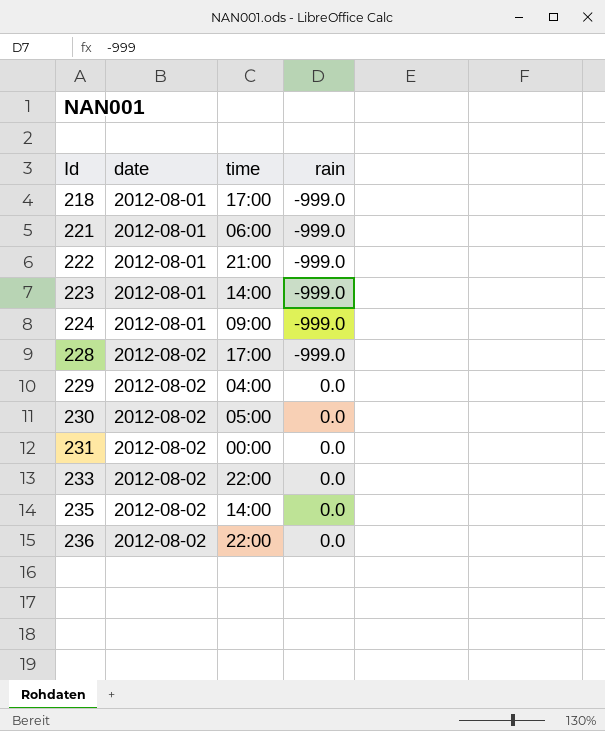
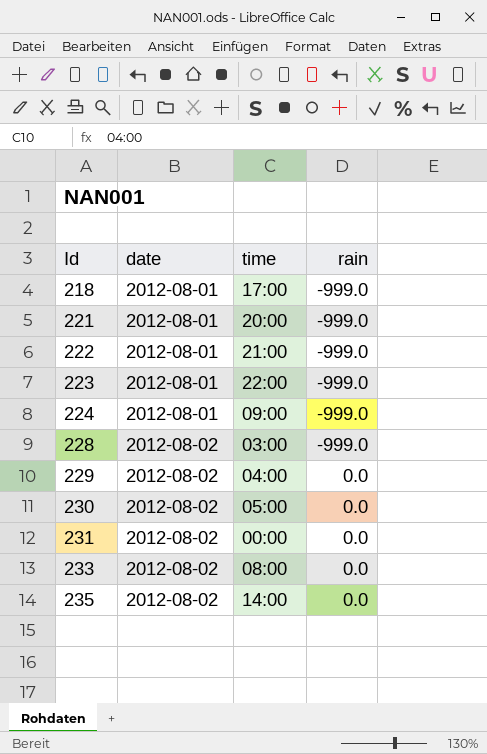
row 236: 2012-08-02 | 22:00 | 0.0 -> none
221 | time: 06:00 -> 20:00
223 | time: 14:00 -> 22:00
228 | time: 17:00 -> 03:00
233 | time: 22:00 -> 08:00

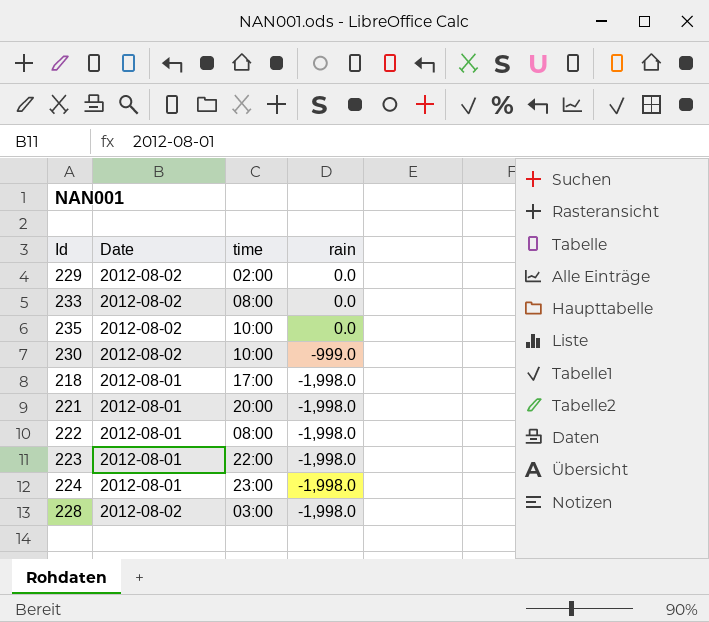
row order: Id ascending -> rain descending
column name: date -> Date
row 231: 2012-08-02 | 00:00 | 0.0 -> none
229 | time: 04:00 -> 02:00
235 | time: 14:00 -> 10:00
230 | time: 05:00 -> 10:00
230 | rain: 0.0 -> -999.0
218 | rain: -999.0 -> -1,998.0
221 | rain: -999.0 -> -1,998.0
222 | time: 21:00 -> 08:00
222 | rain: -999.0 -> -1,998.0
223 | rain: -999.0 -> -1,998.0
224 | time: 09:00 -> 23:00
224 | rain: -999.0 -> -1,998.0
228 | rain: -999.0 -> -1,998.0

